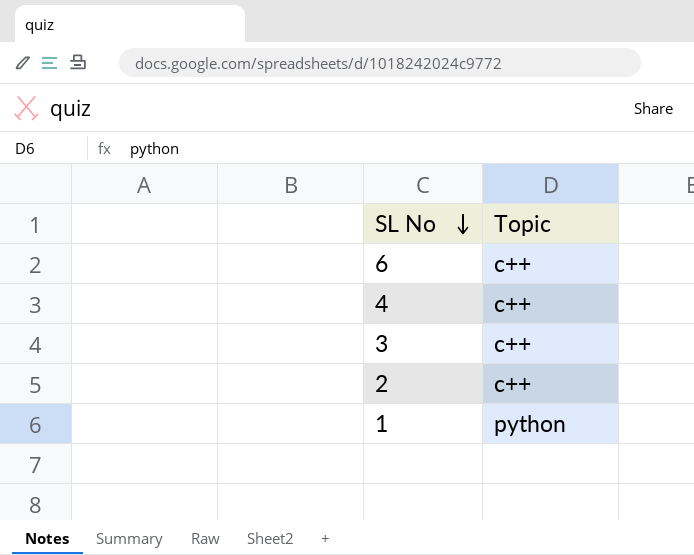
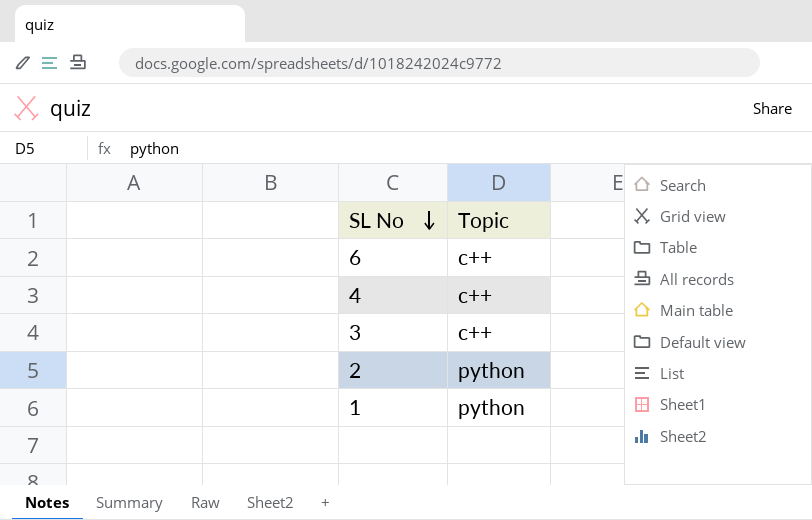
2 | Topic: c++ -> python

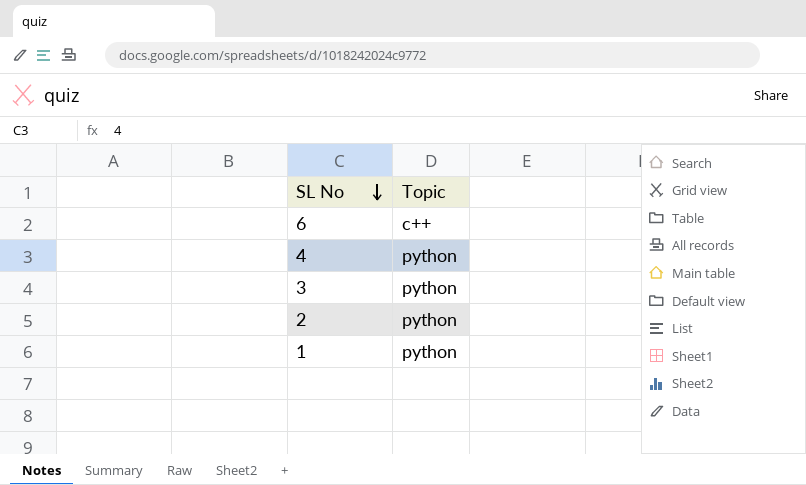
4 | Topic: c++ -> python
3 | Topic: c++ -> python

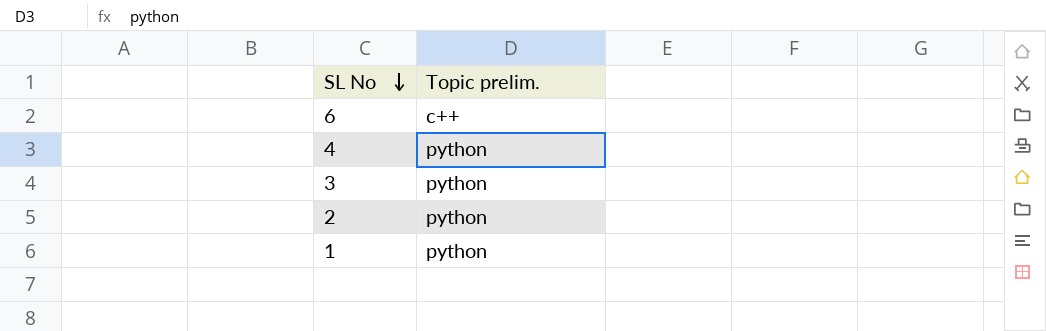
column name: Topic -> Topic prelim.

